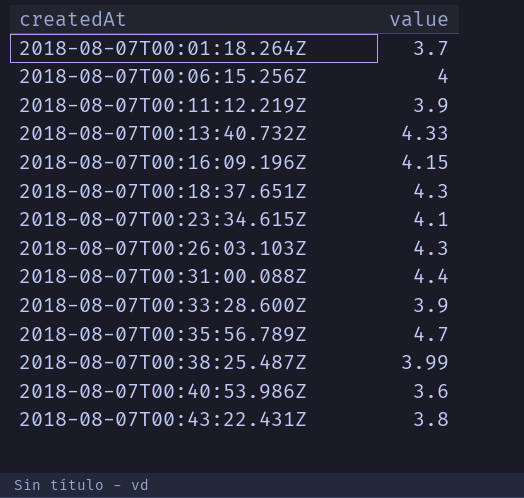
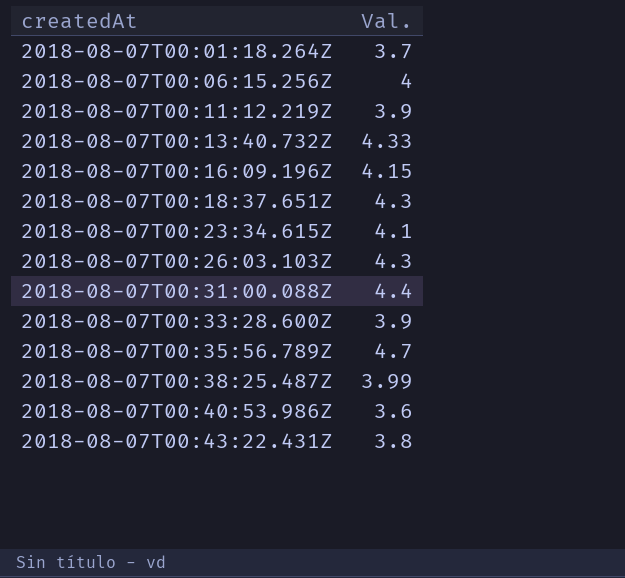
column name: value -> Val.

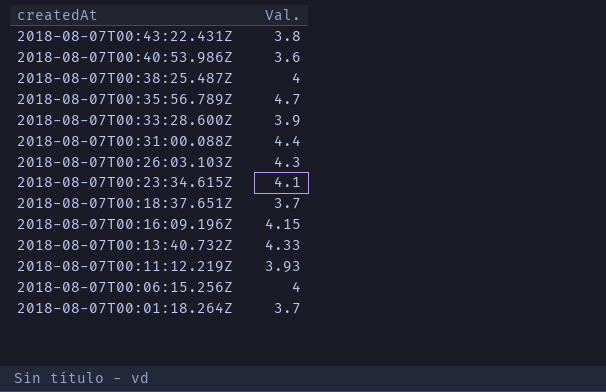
row order: createdAt ascending -> createdAt descending
2018-08-07T00:38:25.487Z | Val.: 3.99 -> 4
2018-08-07T00:18:37.651Z | Val.: 4.3 -> 3.7
2018-08-07T00:11:12.219Z | Val.: 3.9 -> 3.93

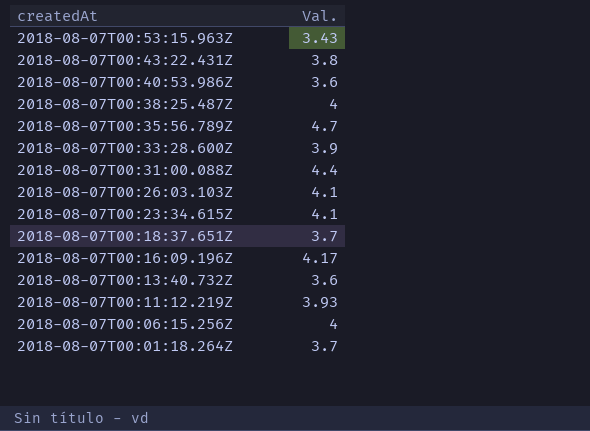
row 2018-08-07T00:53:15.963Z: none -> 3.43
2018-08-07T00:26:03.103Z | Val.: 4.3 -> 4.1
2018-08-07T00:16:09.196Z | Val.: 4.15 -> 4.17
2018-08-07T00:13:40.732Z | Val.: 4.33 -> 3.6

